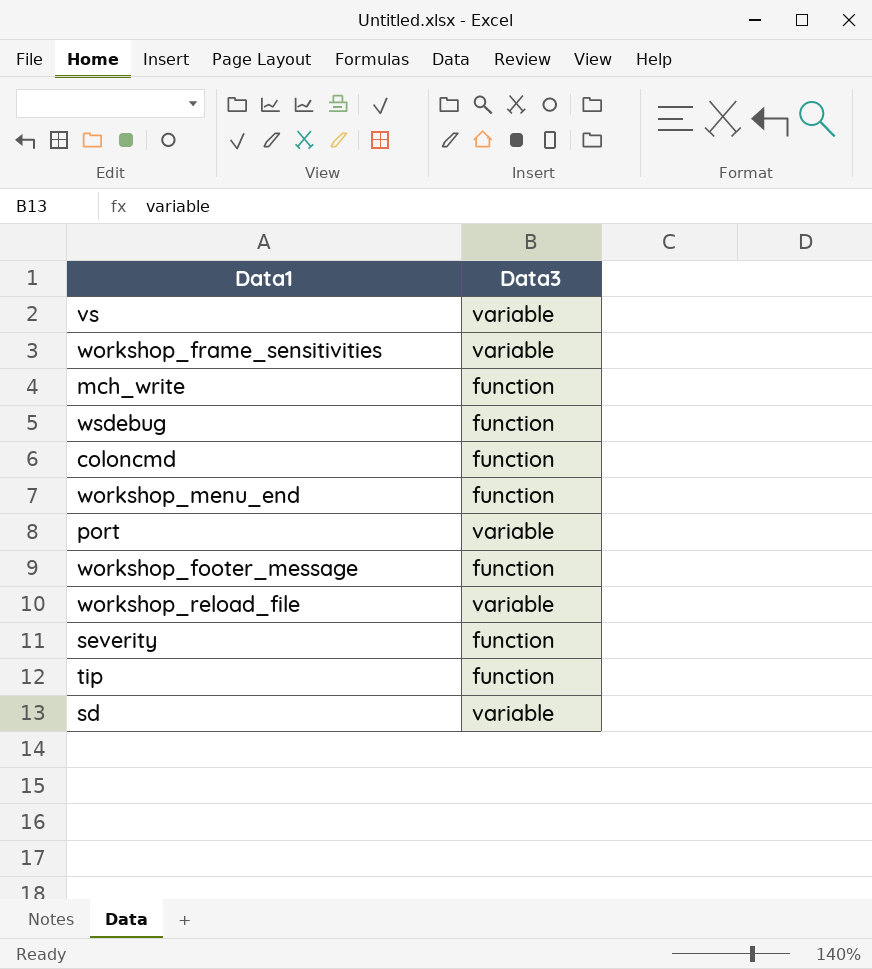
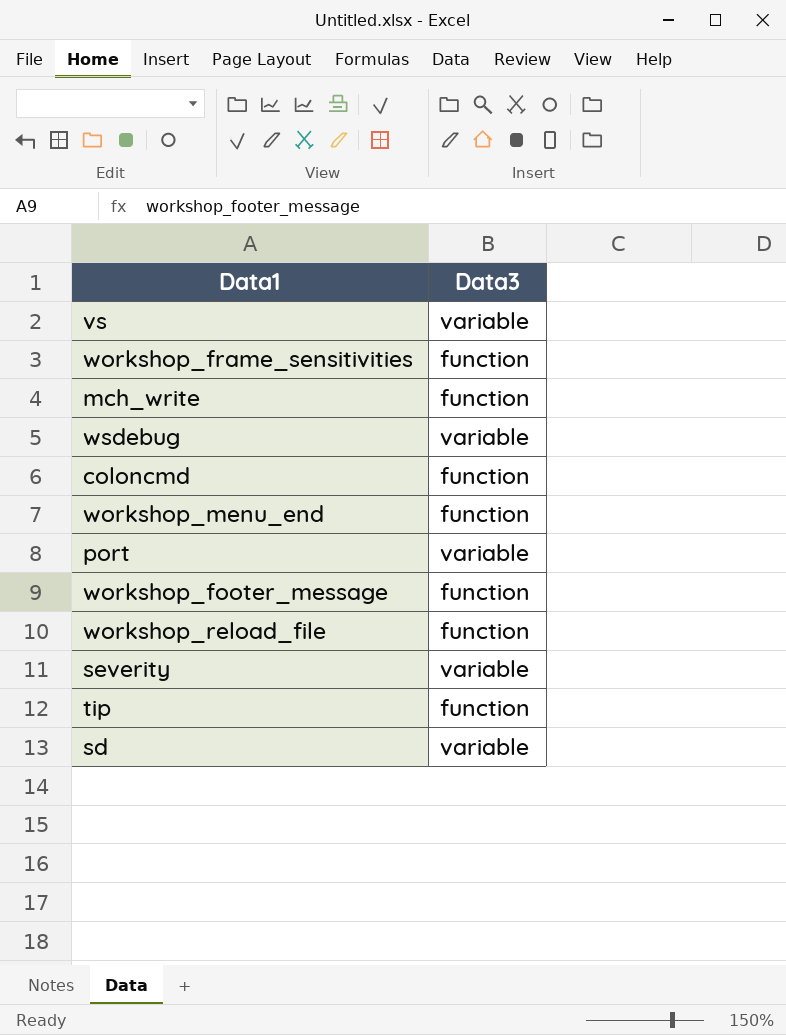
workshop_frame_sensitivities | Data3: variable -> function
wsdebug | Data3: function -> variable
workshop_reload_file | Data3: variable -> function
severity | Data3: function -> variable

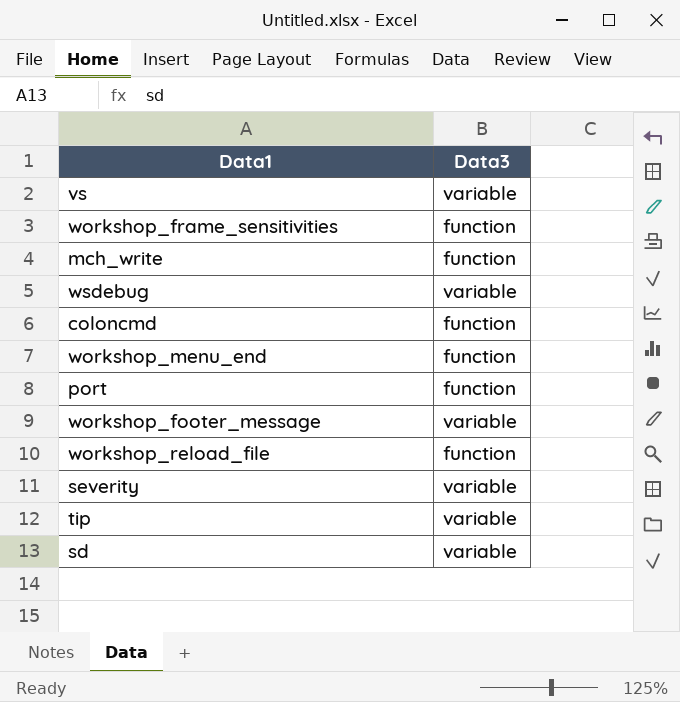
port | Data3: variable -> function
workshop_footer_message | Data3: function -> variable
tip | Data3: function -> variable

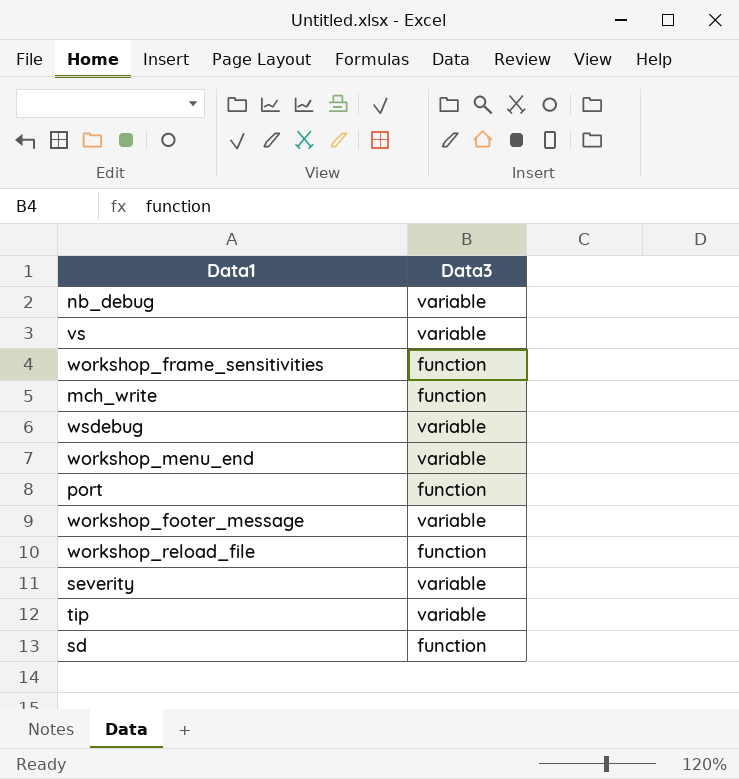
row coloncmd: function -> none
row nb_debug: none -> variable
workshop_menu_end | Data3: function -> variable
sd | Data3: variable -> function

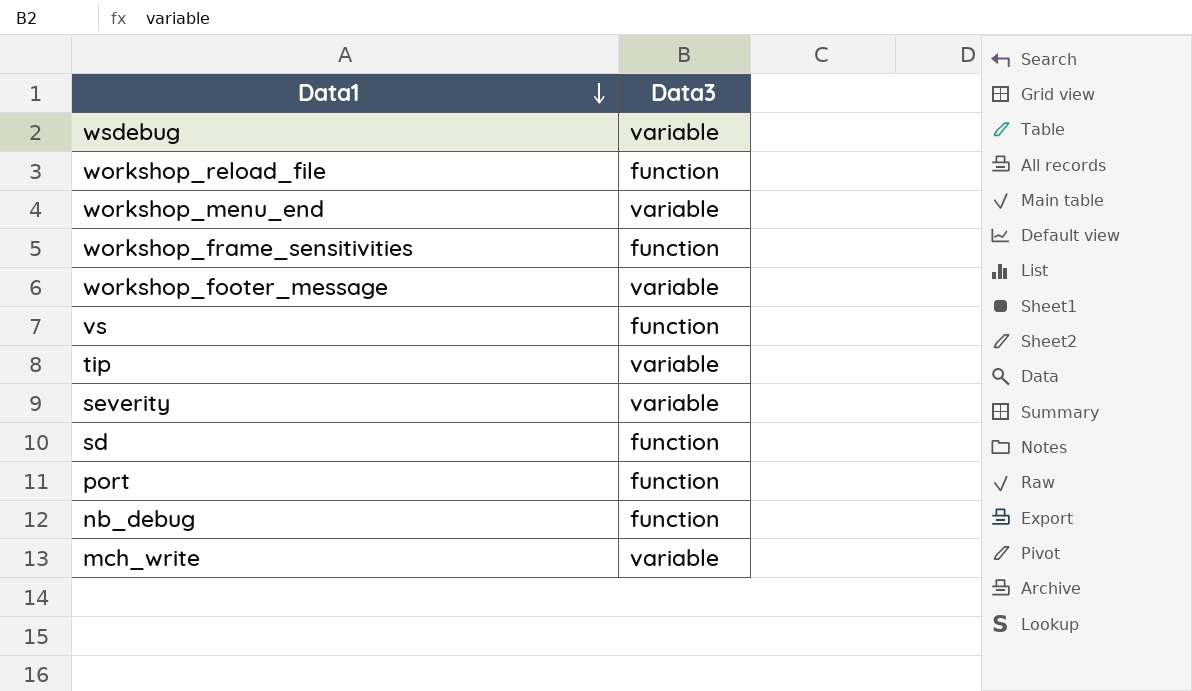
row order: none -> Data1 descending
vs | Data3: variable -> function
nb_debug | Data3: variable -> function
mch_write | Data3: function -> variable

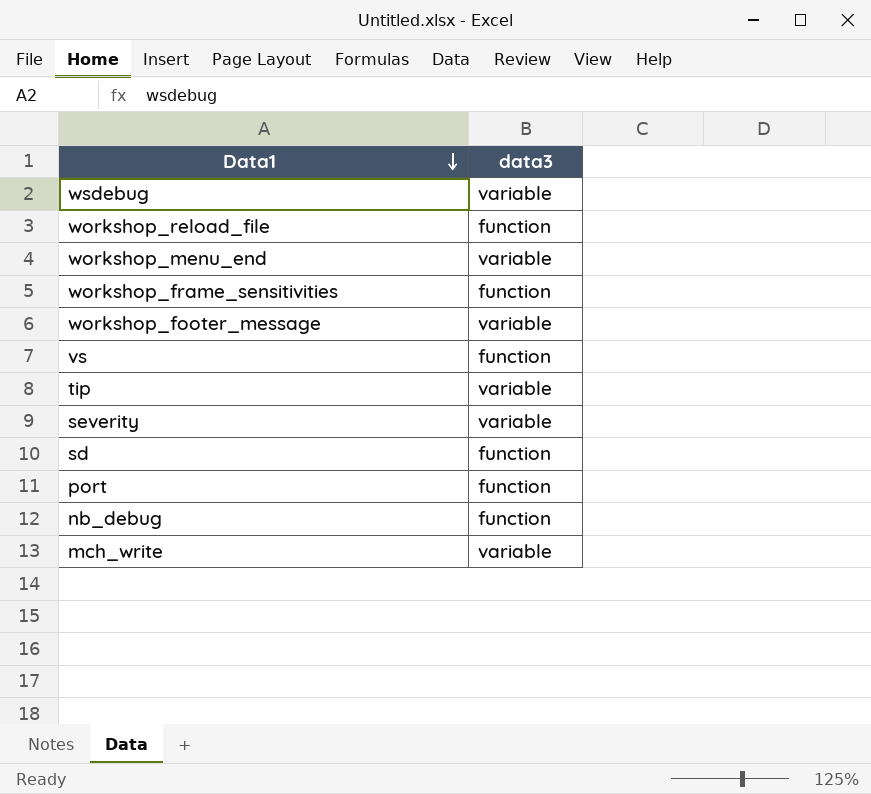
column name: Data3 -> data3

